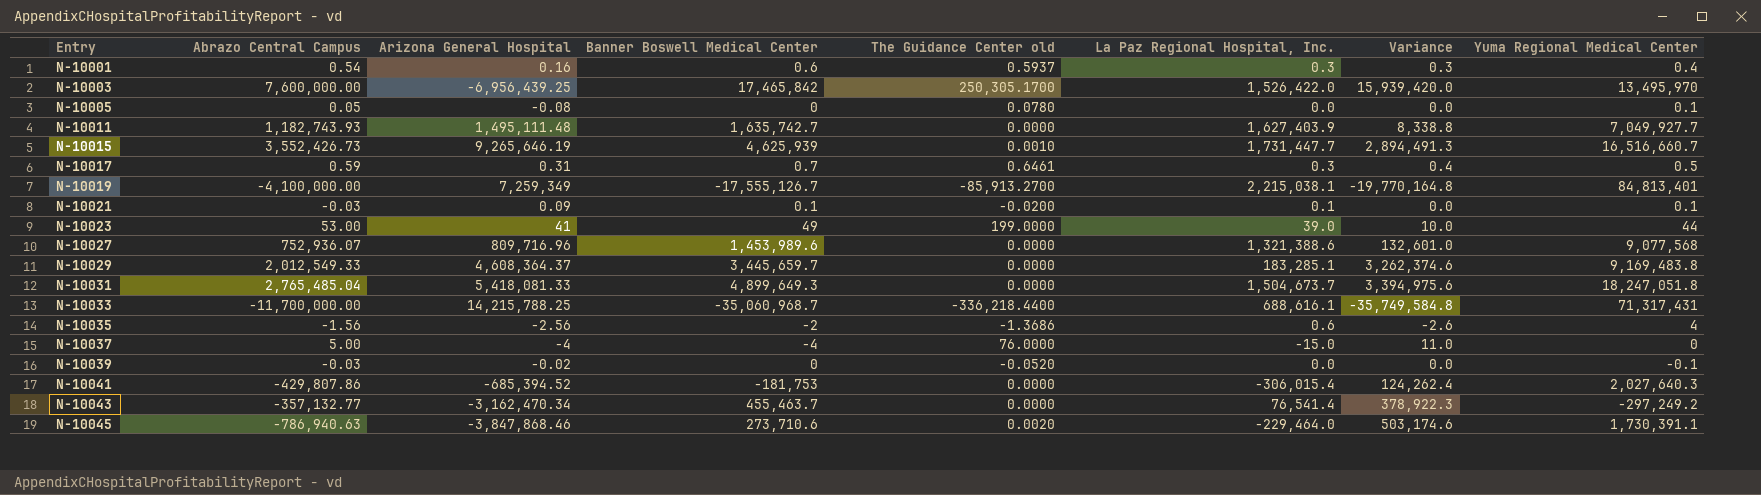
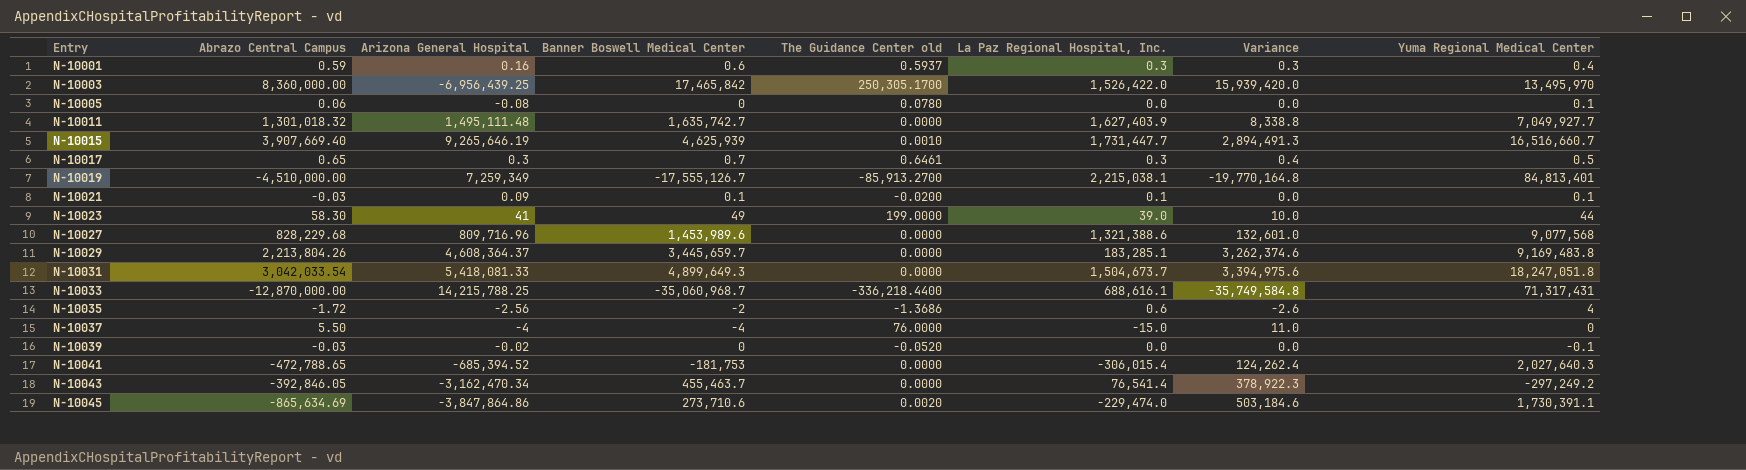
N-10001 | Abrazo Central Campus: 0.54 -> 0.59
N-10003 | Abrazo Central Campus: 7,600,000.00 -> 8,360,000.00
N-10005 | Abrazo Central Campus: 0.05 -> 0.06
N-10011 | Abrazo Central Campus: 1,182,743.93 -> 1,301,018.32
N-10015 | Abrazo Central Campus: 3,552,426.73 -> 3,907,669.40
N-10017 | Abrazo Central Campus: 0.59 -> 0.65
N-10017 | Arizona General Hospital: 0.31 -> 0.3
N-10019 | Abrazo Central Campus: -4,100,000.00 -> -4,510,000.00
N-10023 | Abrazo Central Campus: 53.00 -> 58.30
N-10027 | Abrazo Central Campus: 752,936.07 -> 828,229.68
N-10029 | Abrazo Central Campus: 2,012,549.33 -> 2,213,804.26
N-10031 | Abrazo Central Campus: 2,765,485.04 -> 3,042,033.54
N-10033 | Abrazo Central Campus: -11,700,000.00 -> -12,870,000.00
N-10035 | Abrazo Central Campus: -1.56 -> -1.72
N-10037 | Abrazo Central Campus: 5.00 -> 5.50
N-10041 | Abrazo Central Campus: -429,807.86 -> -472,788.65
N-10043 | Abrazo Central Campus: -357,132.77 -> -392,846.05
N-10045 | Abrazo Central Campus: -786,940.63 -> -865,634.69
N-10045 | Arizona General Hospital: -3,847,868.46 -> -3,847,864.86
N-10045 | La Paz Regional Hospital, Inc.: -229,464.0 -> -229,474.0
N-10045 | Variance: 503,174.6 -> 503,184.6

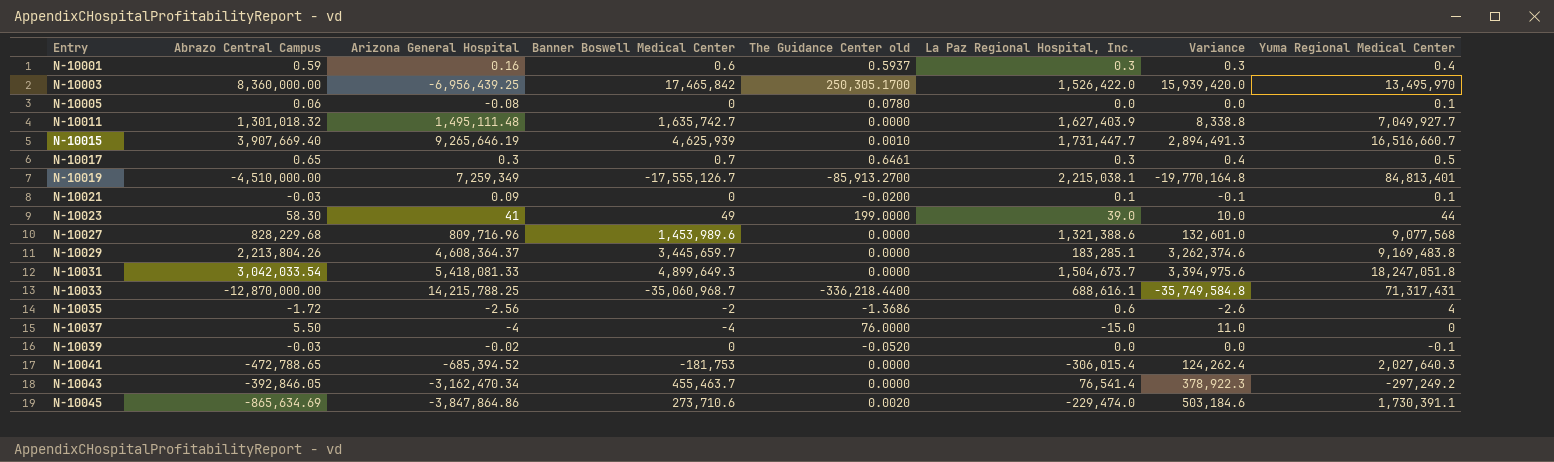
N-10021 | Banner Boswell Medical Center: 0.1 -> 0
N-10021 | Variance: 0.0 -> -0.1

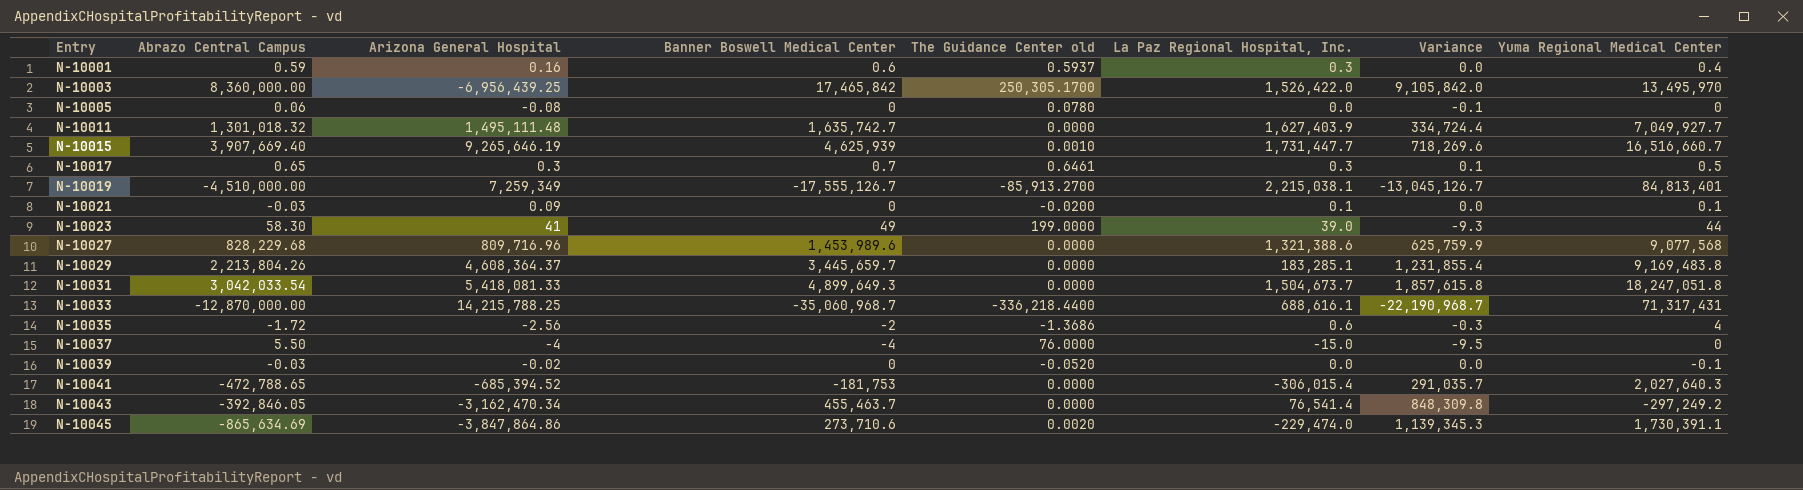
column Variance | formula: [Banner Boswell Medical Center] - [La Paz Regional Hospital, Inc.] -> [Banner Boswell Medical Center] - [Abrazo Central Campus]
N-10005 | Yuma Regional Medical Center: 0.1 -> 0

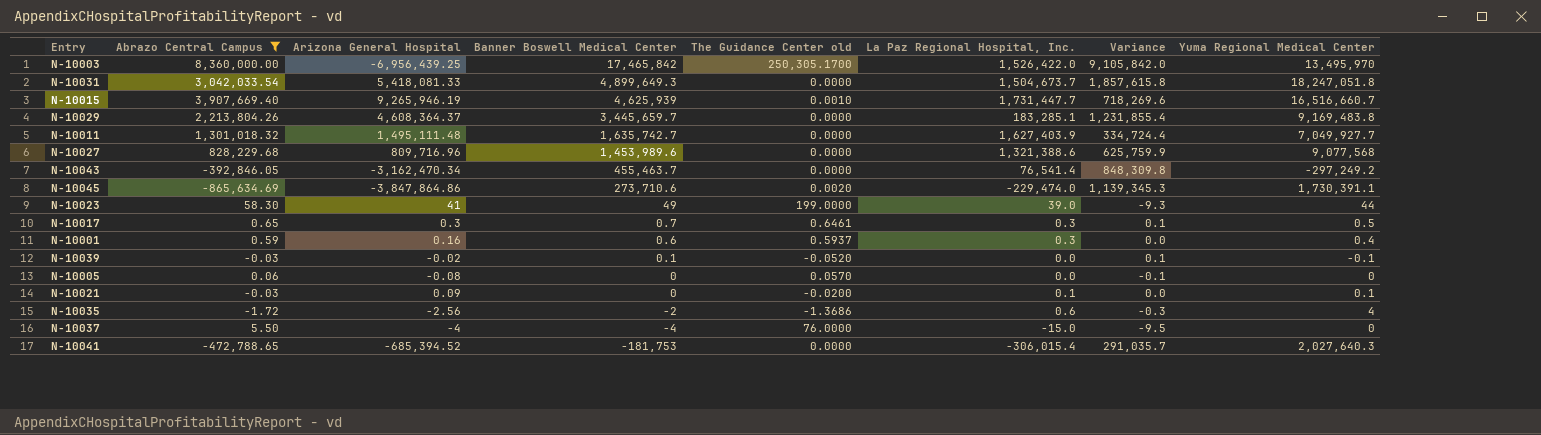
filter: none -> Abrazo Central Campus >= -865,634.69
row order: Entry ascending -> Banner Boswell Medical Center descending
N-10015 | Arizona General Hospital: 9,265,646.19 -> 9,265,946.19
N-10039 | Banner Boswell Medical Center: 0 -> 0.1
N-10039 | Variance: 0.0 -> 0.1
N-10005 | The Guidance Center old: 0.0780 -> 0.0570

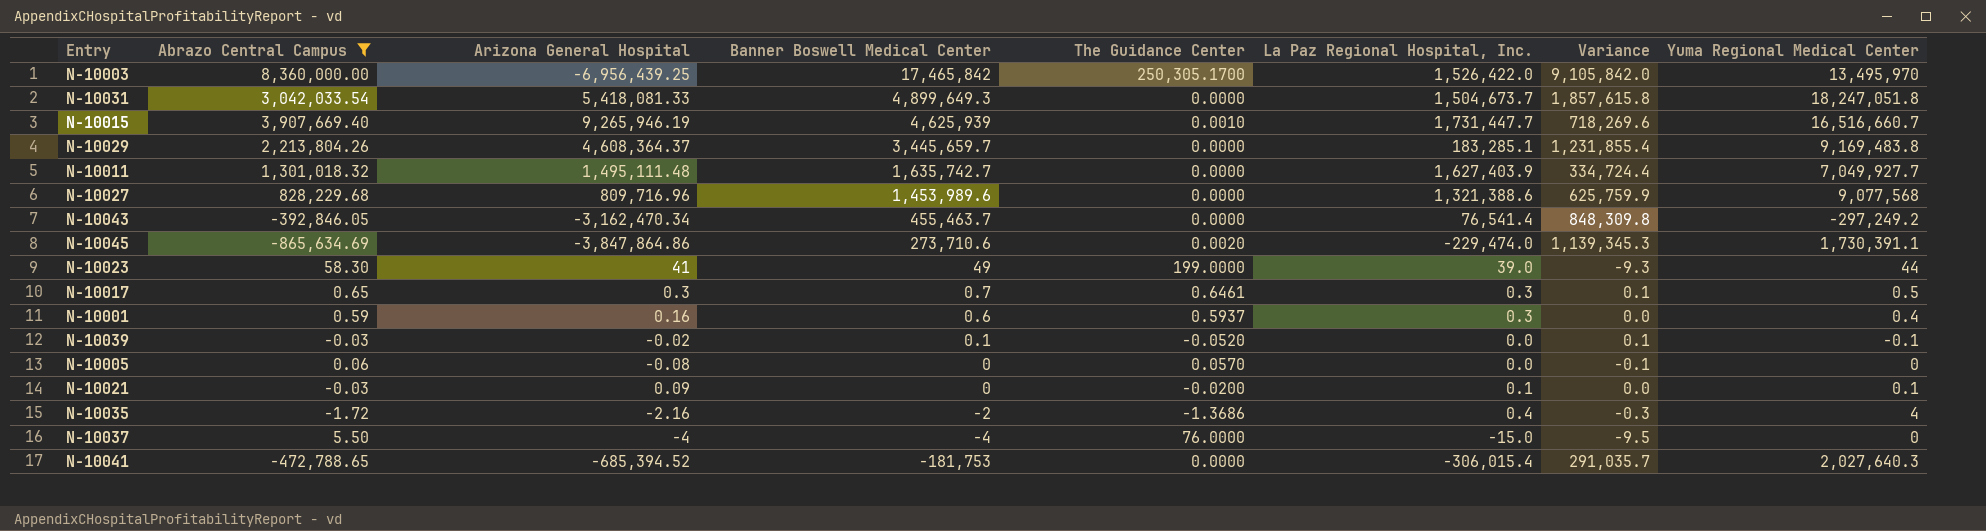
column name: The Guidance Center old -> The Guidance Center
N-10035 | Arizona General Hospital: -2.56 -> -2.16
N-10035 | La Paz Regional Hospital, Inc.: 0.6 -> 0.4

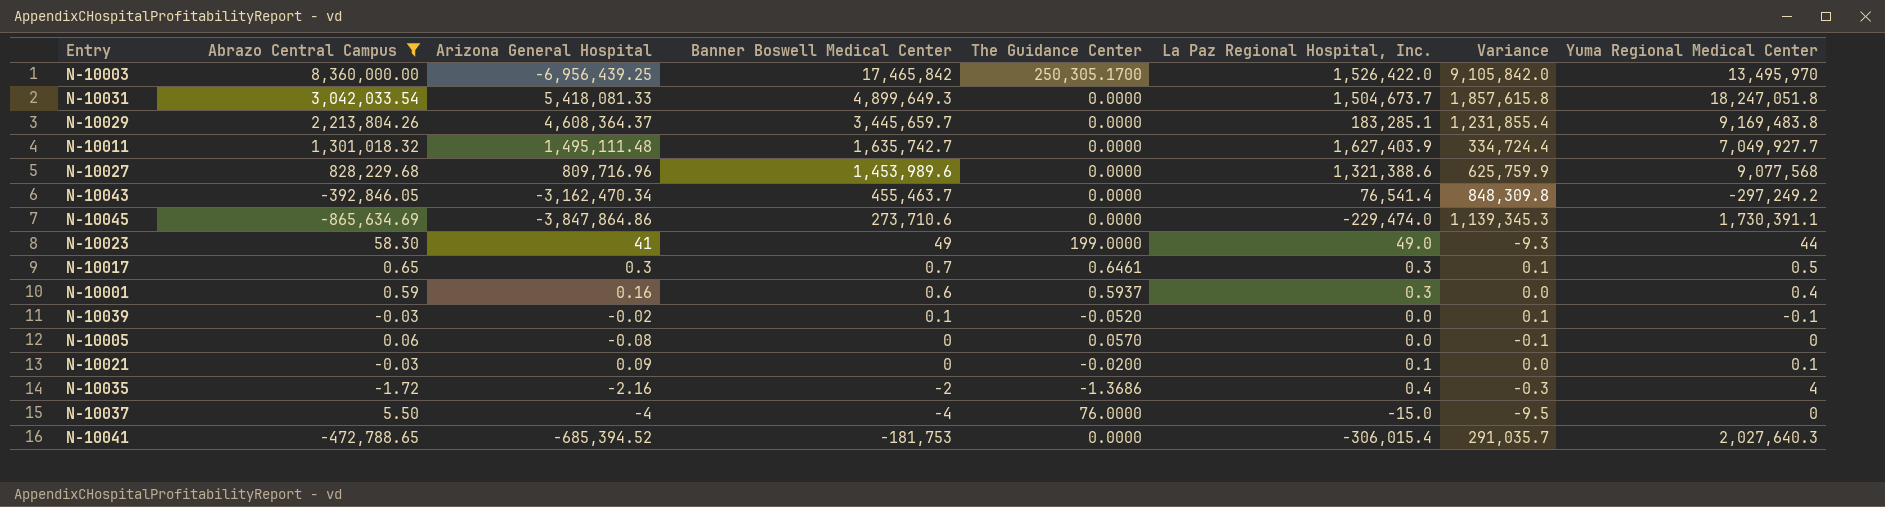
row N-10015: 3,907,669.40 | 9,265,946.19 | 4,625,939 | 0.0010 | 1,731,447.7 | 718,269.6 | 16,516,660.7 -> none
N-10045 | The Guidance Center: 0.0020 -> 0.0000
N-10023 | La Paz Regional Hospital, Inc.: 39.0 -> 49.0

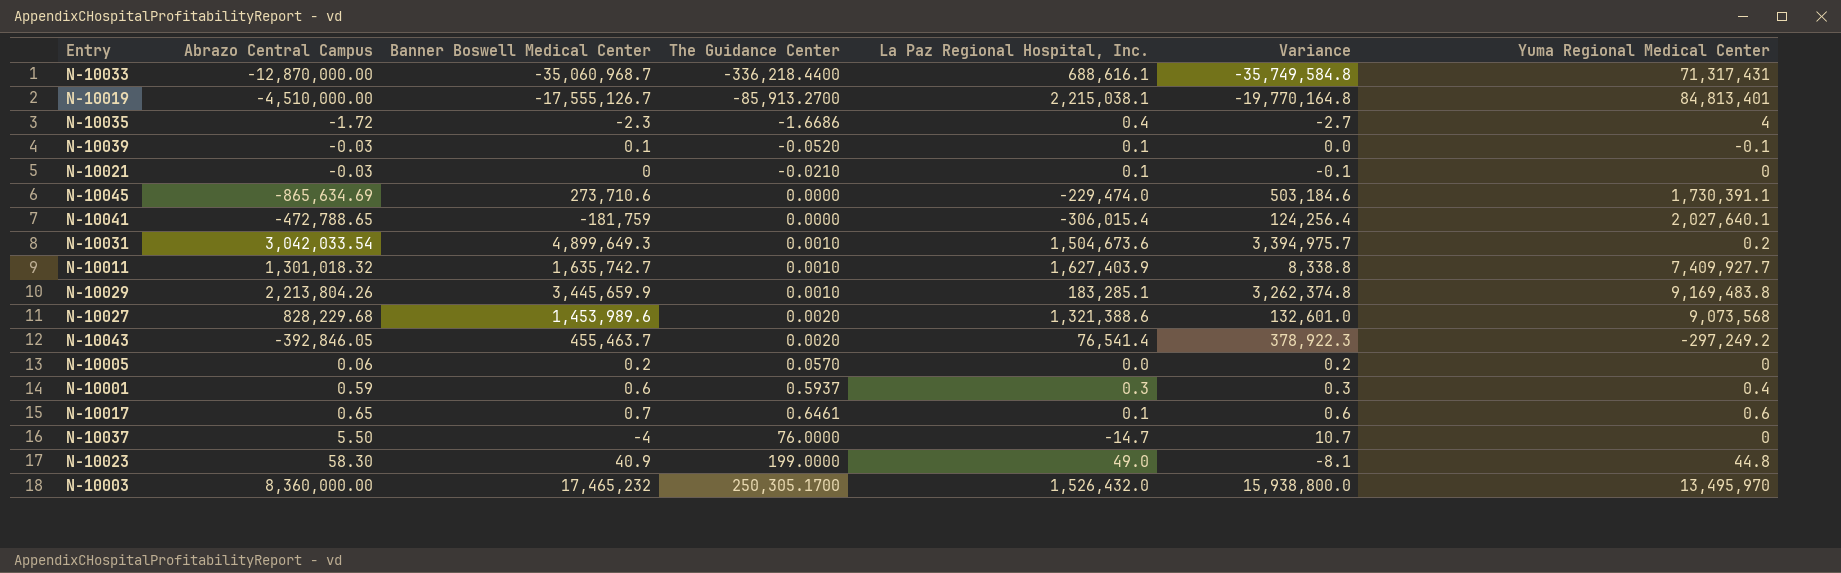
filter: Abrazo Central Campus >= -865,634.69 -> none
row order: Banner Boswell Medical Center descending -> The Guidance Center ascending
column Arizona General Hospital | position: 3 -> none
column Variance | formula: [Banner Boswell Medical Center] - [Abrazo Central Campus] -> [Banner Boswell Medical Center] - [La Paz Regional Hospital, Inc.]
N-10035 | Banner Boswell Medical Center: -2 -> -2.3
N-10035 | The Guidance Center: -1.3686 -> -1.6686
N-10039 | La Paz Regional Hospital, Inc.: 0.0 -> 0.1
N-10021 | The Guidance Center: -0.0200 -> -0.0210
N-10021 | Yuma Regional Medical Center: 0.1 -> 0
N-10041 | Banner Boswell Medical Center: -181,753 -> -181,759
N-10041 | Yuma Regional Medical Center: 2,027,640.3 -> 2,027,640.1
N-10031 | The Guidance Center: 0.0000 -> 0.0010
N-10031 | La Paz Regional Hospital, Inc.: 1,504,673.7 -> 1,504,673.6
N-10031 | Yuma Regional Medical Center: 18,247,051.8 -> 0.2
N-10011 | The Guidance Center: 0.0000 -> 0.0010
N-10011 | Yuma Regional Medical Center: 7,049,927.7 -> 7,409,927.7
N-10029 | Banner Boswell Medical Center: 3,445,659.7 -> 3,445,659.9
N-10029 | The Guidance Center: 0.0000 -> 0.0010
N-10027 | The Guidance Center: 0.0000 -> 0.0020
N-10027 | Yuma Regional Medical Center: 9,077,568 -> 9,073,568
N-10043 | The Guidance Center: 0.0000 -> 0.0020
N-10005 | Banner Boswell Medical Center: 0 -> 0.2
N-10017 | La Paz Regional Hospital, Inc.: 0.3 -> 0.1
N-10017 | Yuma Regional Medical Center: 0.5 -> 0.6
N-10037 | La Paz Regional Hospital, Inc.: -15.0 -> -14.7
N-10023 | Banner Boswell Medical Center: 49 -> 40.9
N-10023 | Yuma Regional Medical Center: 44 -> 44.8
N-10003 | Banner Boswell Medical Center: 17,465,842 -> 17,465,232
N-10003 | La Paz Regional Hospital, Inc.: 1,526,422.0 -> 1,526,432.0

